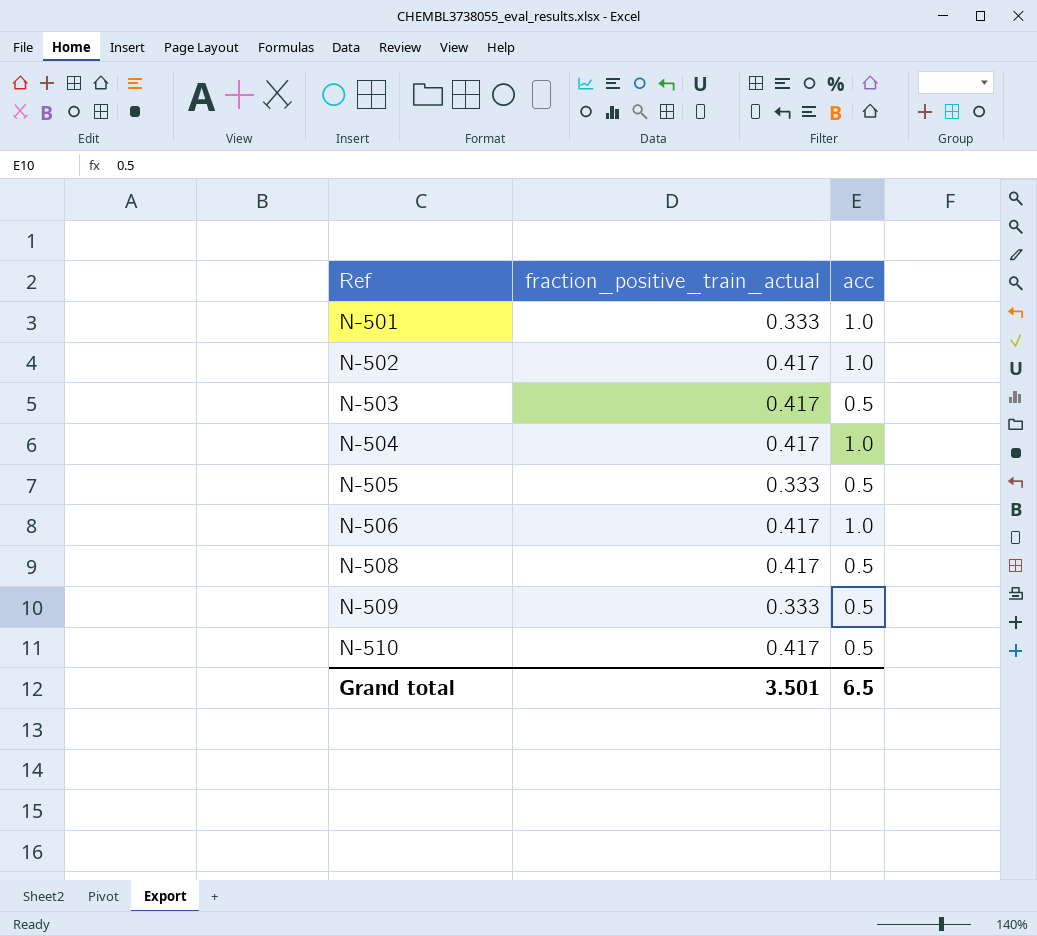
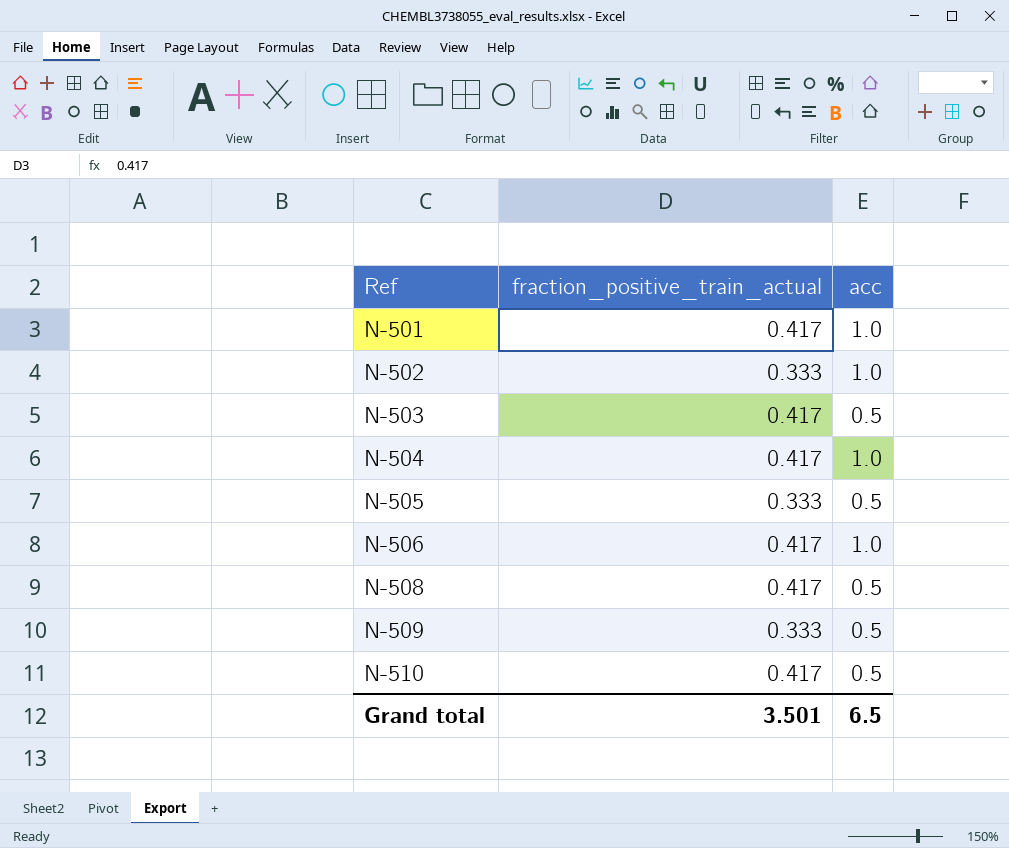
N-501 | fraction_positive_train_actual: 0.333 -> 0.417
N-502 | fraction_positive_train_actual: 0.417 -> 0.333

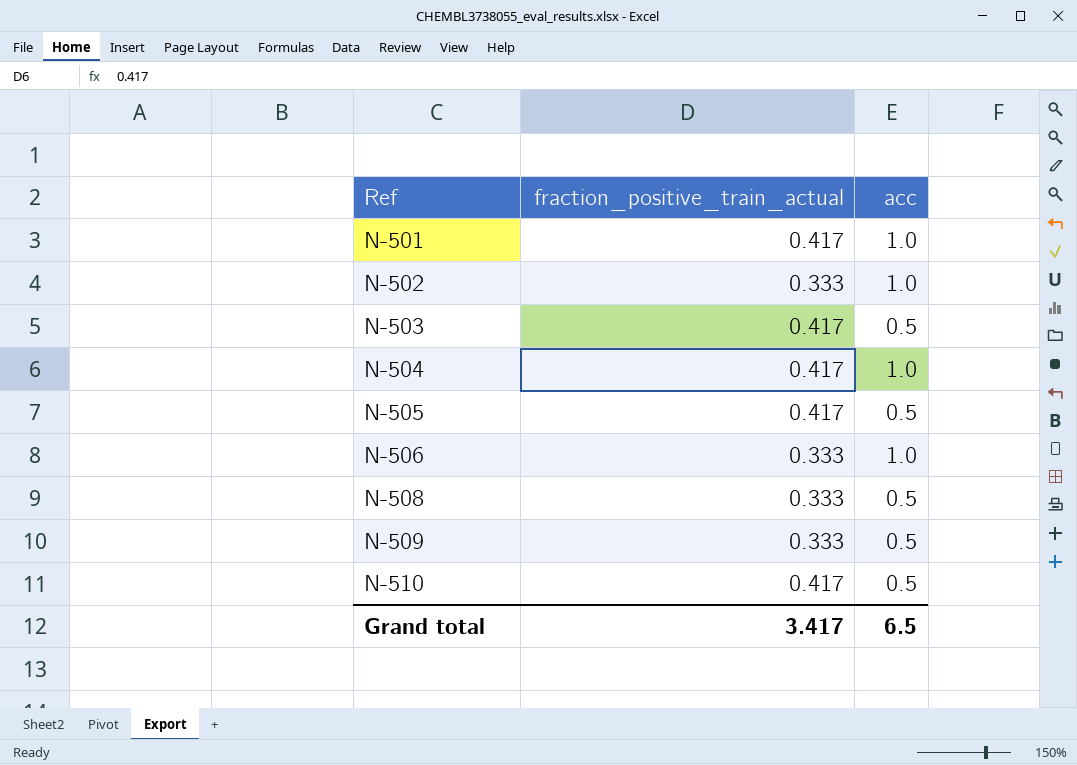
N-505 | fraction_positive_train_actual: 0.333 -> 0.417
N-506 | fraction_positive_train_actual: 0.417 -> 0.333
N-508 | fraction_positive_train_actual: 0.417 -> 0.333
Grand total | fraction_positive_train_actual: 3.501 -> 3.417

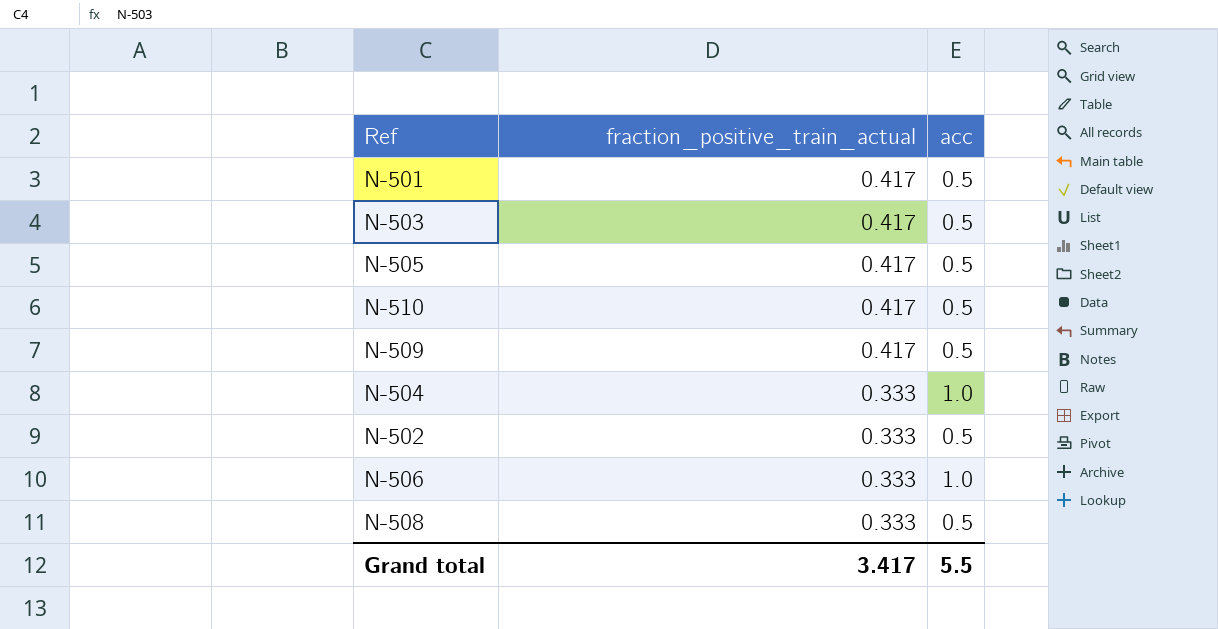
row order: Ref ascending -> fraction_positive_train_actual descending
N-501 | acc: 1.0 -> 0.5
N-509 | fraction_positive_train_actual: 0.333 -> 0.417
N-504 | fraction_positive_train_actual: 0.417 -> 0.333
N-502 | acc: 1.0 -> 0.5
Grand total | acc: 6.5 -> 5.5

